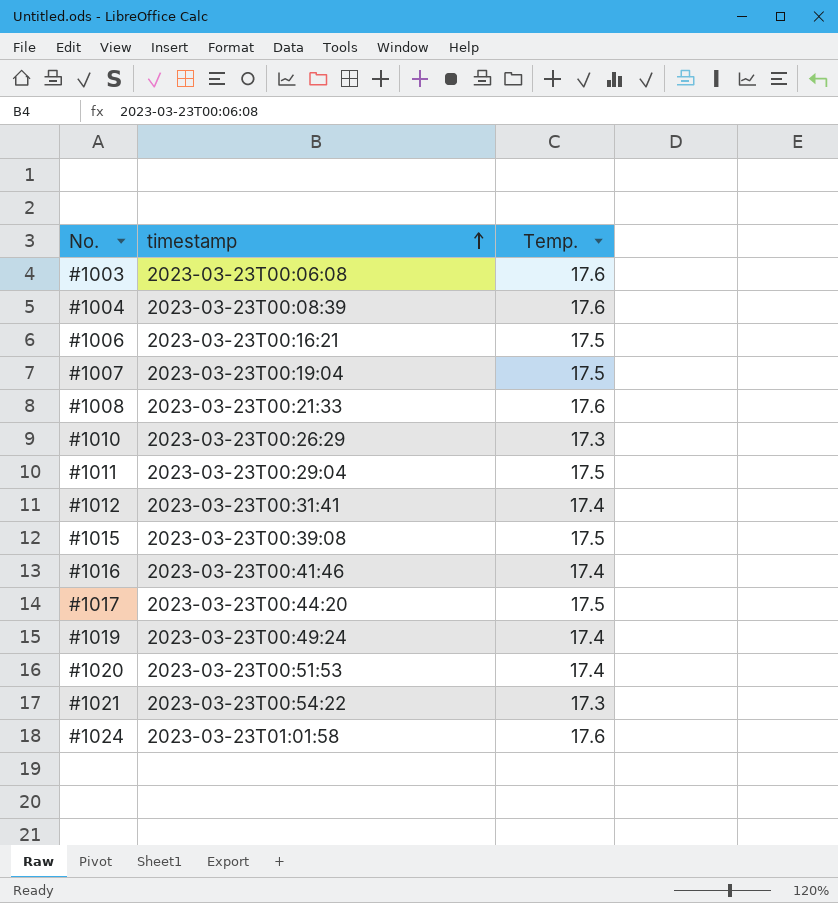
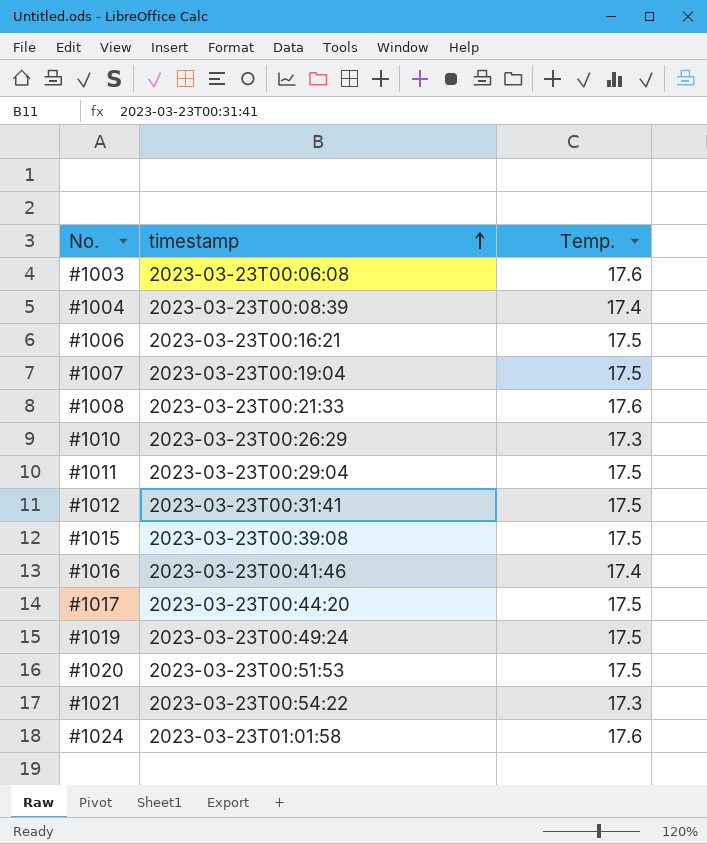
#1004 | Temp.: 17.6 -> 17.4
#1012 | Temp.: 17.4 -> 17.5
#1019 | Temp.: 17.4 -> 17.5
#1020 | Temp.: 17.4 -> 17.5

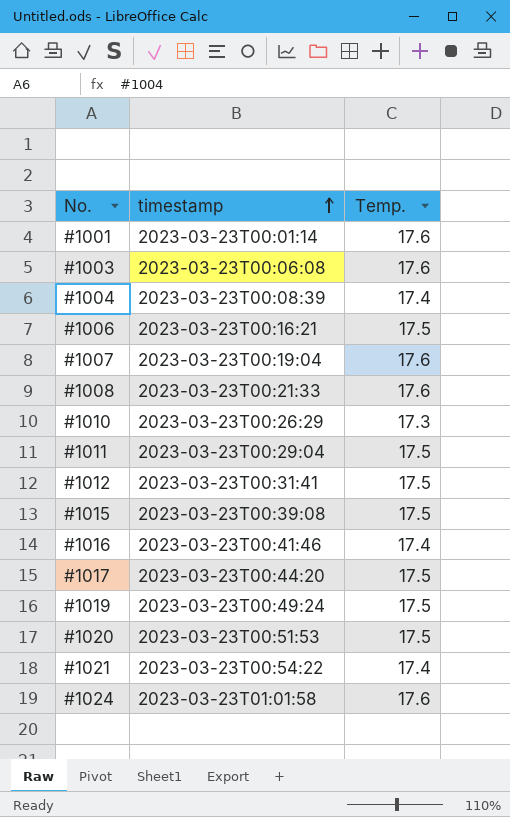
row #1001: none -> 2023-03-23T00:01:14 | 17.6
#1007 | Temp.: 17.5 -> 17.6
#1021 | Temp.: 17.3 -> 17.4

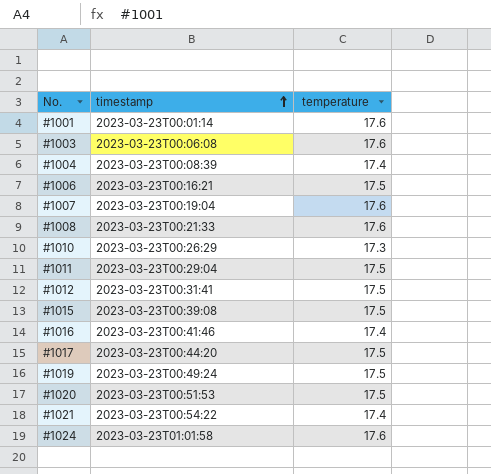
column name: Temp. -> temperature

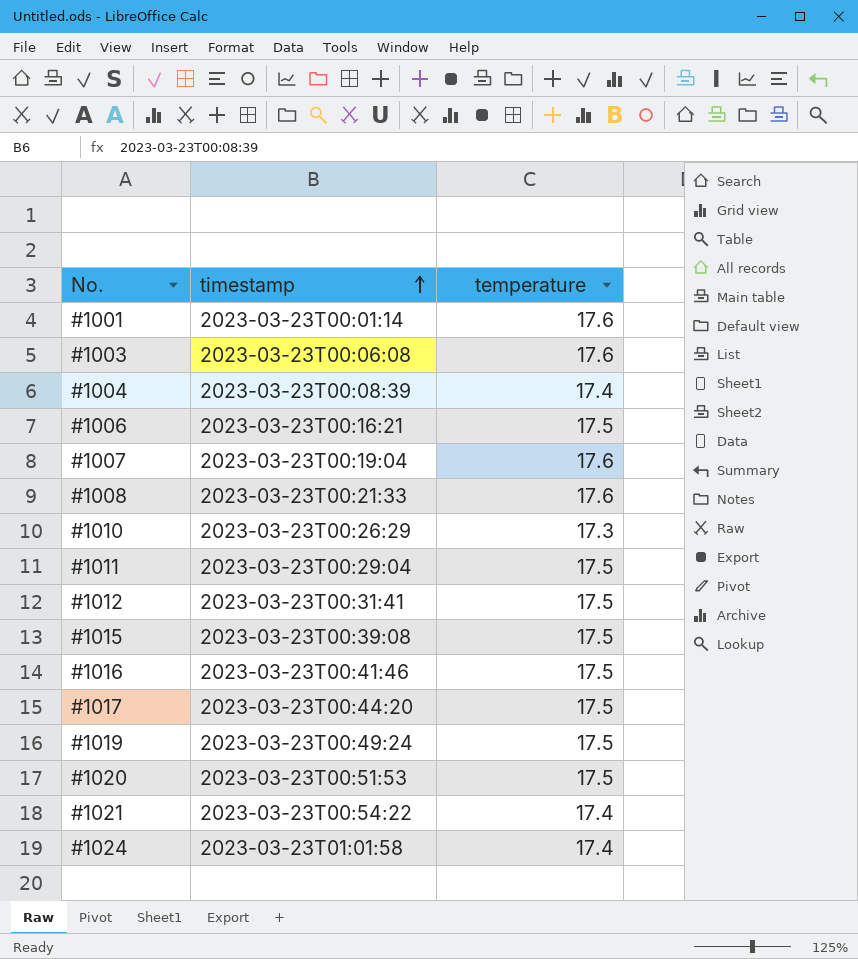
#1016 | temperature: 17.4 -> 17.5
#1024 | temperature: 17.6 -> 17.4

